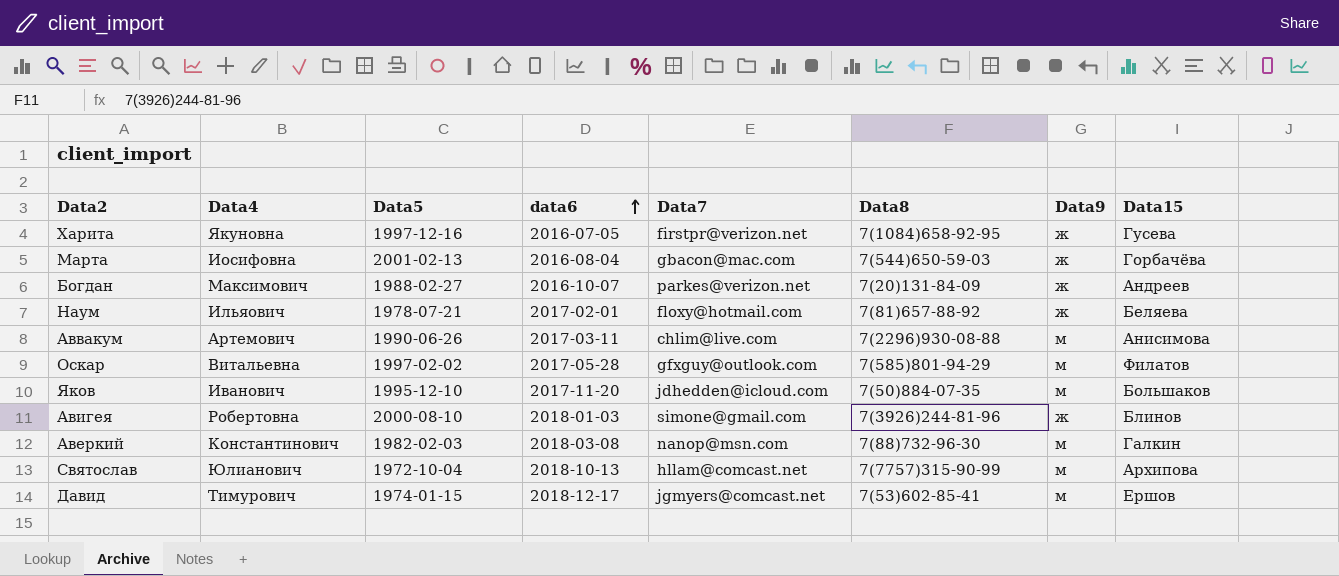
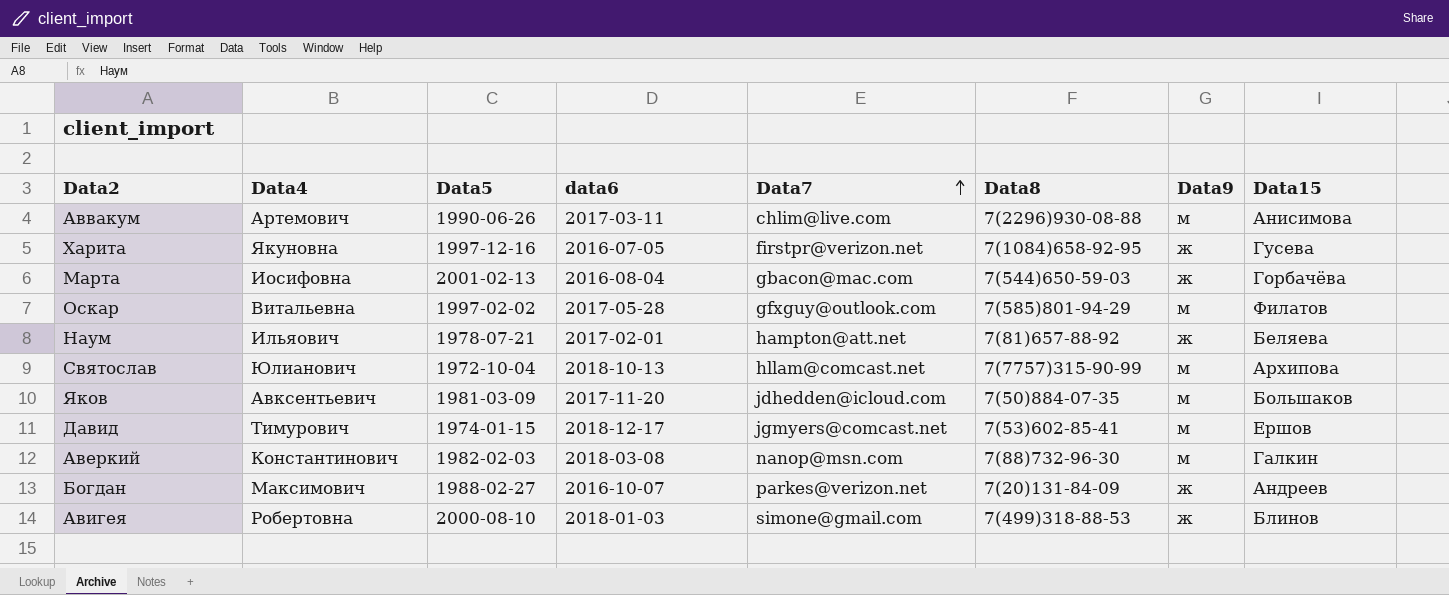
row order: data6 ascending -> Data7 ascending
Наум | Data7: floxy@hotmail.com -> hampton@att.net
Яков | Data4: Иванович -> Авксентьевич
Яков | Data5: 1995-12-10 -> 1981-03-09
Авигея | Data8: 7(3926)244-81-96 -> 7(499)318-88-53

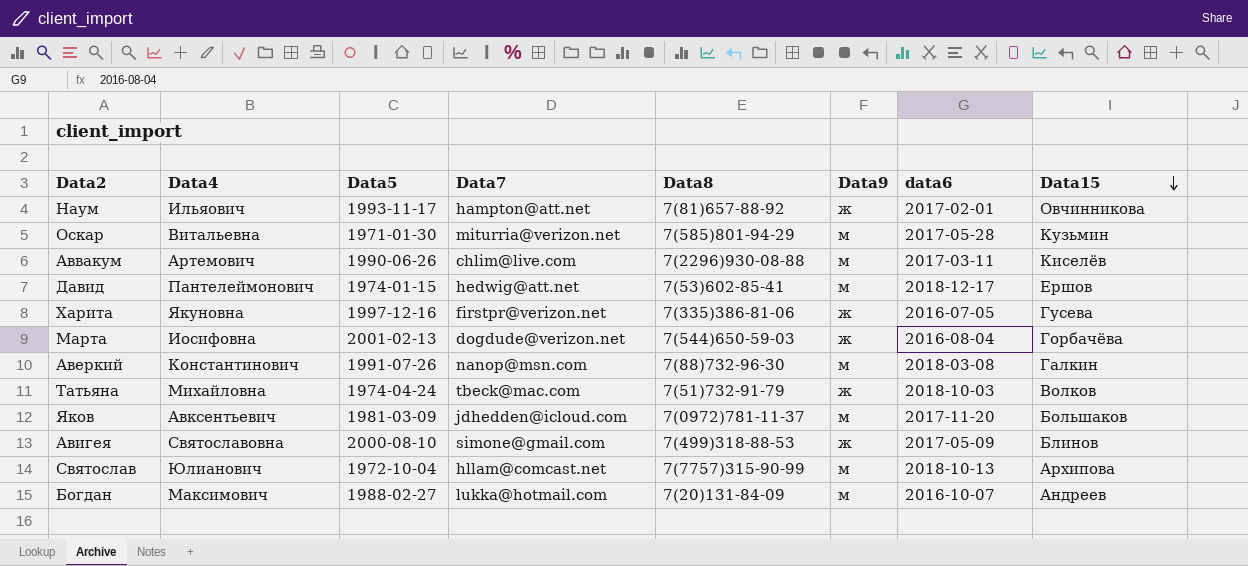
row order: Data7 ascending -> Data15 descending
column data6 | position: 4 -> 7
Наум | Data5: 1978-07-21 -> 1993-11-17
Наум | Data15: Беляева -> Овчинникова
Оскар | Data5: 1997-02-02 -> 1971-01-30
Оскар | Data7: gfxguy@outlook.com -> miturria@verizon.net
Оскар | Data15: Филатов -> Кузьмин
Аввакум | Data15: Анисимова -> Киселёв
Давид | Data4: Тимурович -> Пантелеймонович
Давид | Data7: jgmyers@comcast.net -> hedwig@att.net
Харита | Data8: 7(1084)658-92-95 -> 7(335)386-81-06
Марта | Data7: gbacon@mac.com -> dogdude@verizon.net
Аверкий | Data5: 1982-02-03 -> 1991-07-26
row Татьяна: none -> Михайловна | 1974-04-24 | tbeck@mac.com | 7(51)732-91-79 | ж | 2018-10-03 | Волков
Яков | Data8: 7(50)884-07-35 -> 7(0972)781-11-37
Авигея | Data4: Робертовна -> Святославовна
Авигея | data6: 2018-01-03 -> 2017-05-09
Богдан | Data7: parkes@verizon.net -> lukka@hotmail.com
Богдан | Data9: ж -> м

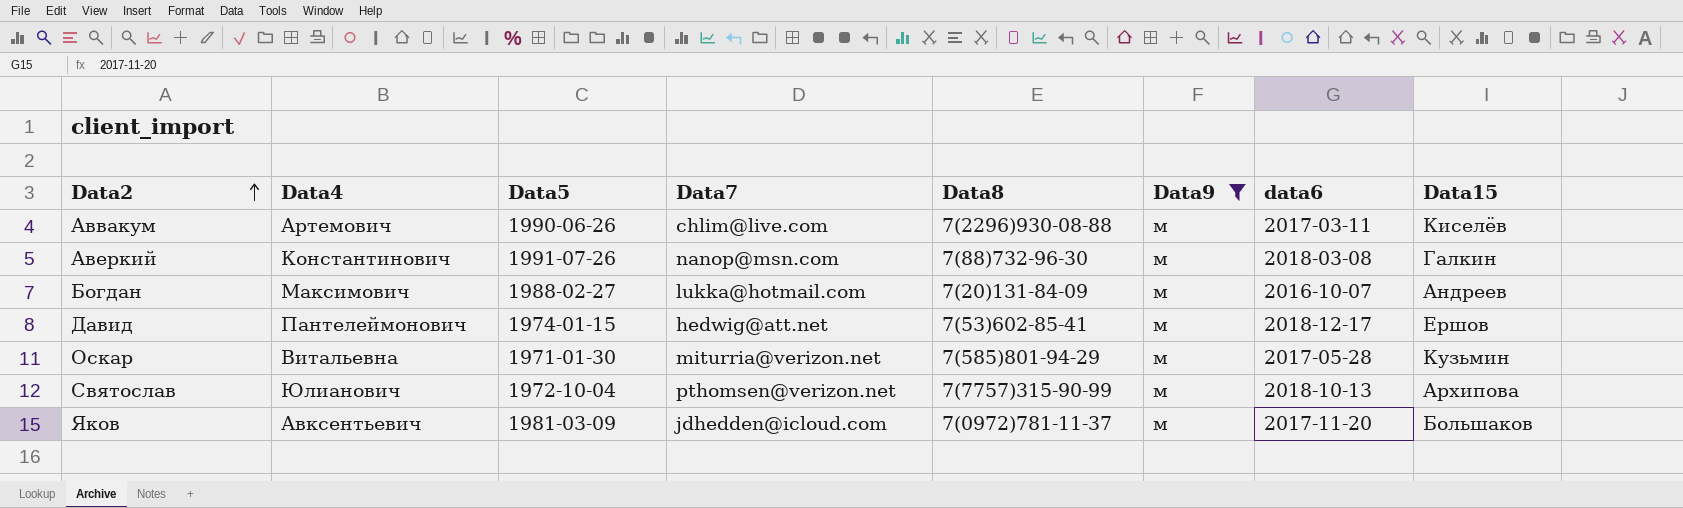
filter: none -> Data9 = м
row order: Data15 descending -> Data2 ascending
Святослав | Data7: hllam@comcast.net -> pthomsen@verizon.net

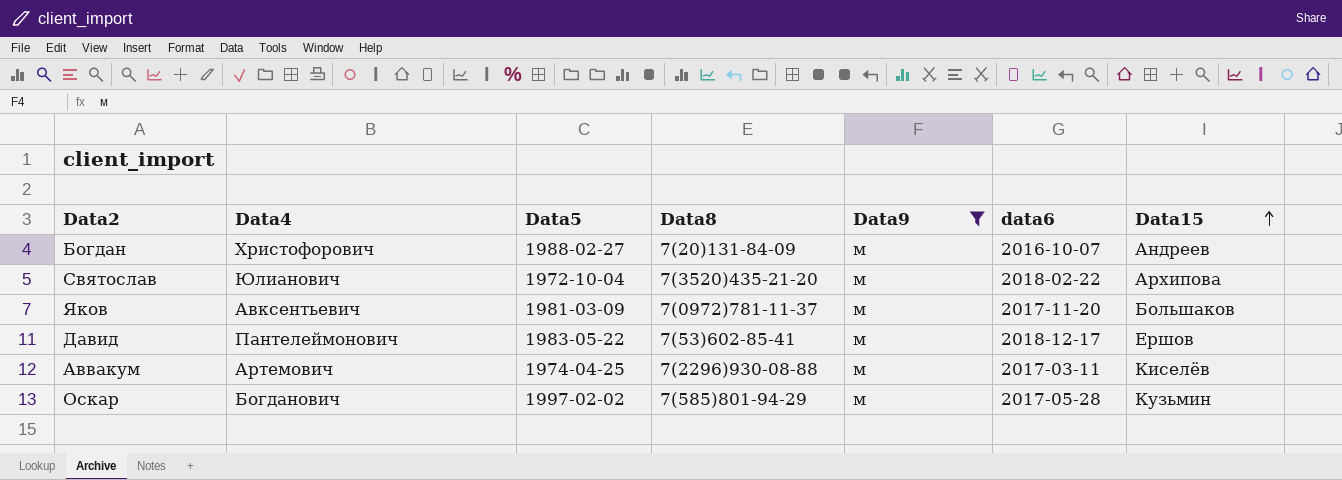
row order: Data2 ascending -> Data15 ascending
column Data7 | position: 4 -> none
row Аверкий: Константинович | 1991-07-26 | nanop@msn.com | 7(88)732-96-30 | м | 2018-03-08 | Галкин -> none
Богдан | Data4: Максимович -> Христофорович
Святослав | Data8: 7(7757)315-90-99 -> 7(3520)435-21-20
Святослав | data6: 2018-10-13 -> 2018-02-22
Давид | Data5: 1974-01-15 -> 1983-05-22
Аввакум | Data5: 1990-06-26 -> 1974-04-25
Оскар | Data4: Витальевна -> Богданович
Оскар | Data5: 1971-01-30 -> 1997-02-02

